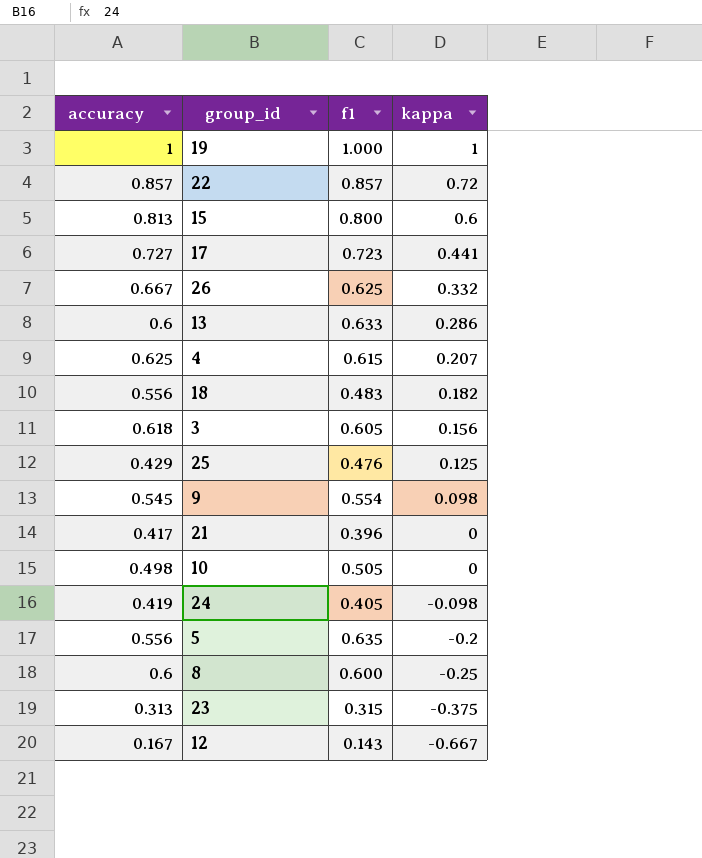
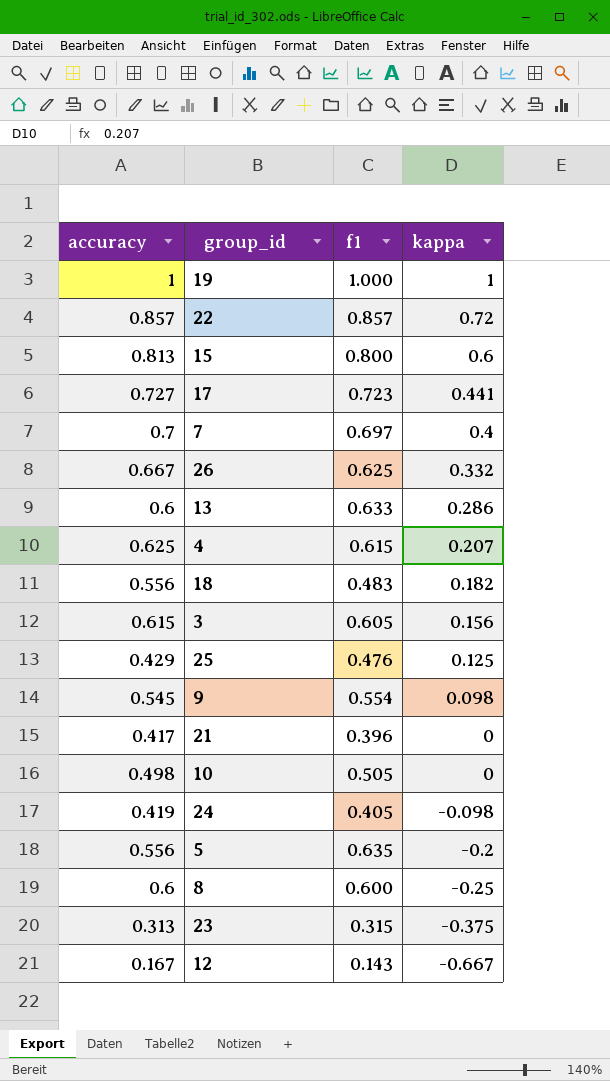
row 7: none -> 0.7 | 0.697 | 0.4
3 | accuracy: 0.618 -> 0.615

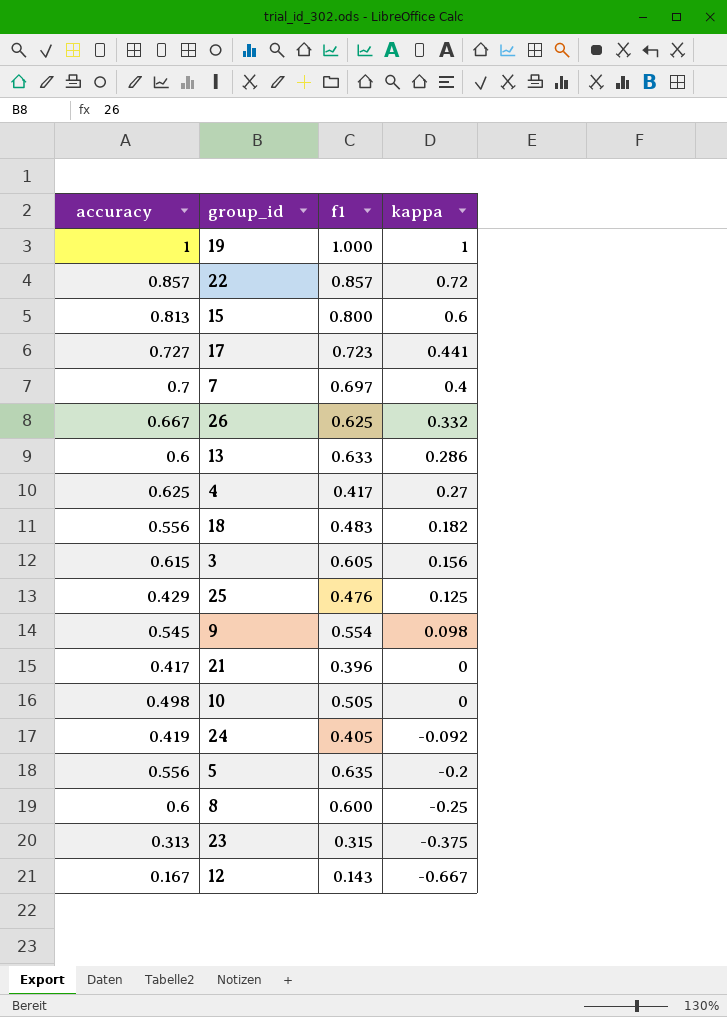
4 | f1: 0.615 -> 0.417
4 | kappa: 0.207 -> 0.27
24 | kappa: -0.098 -> -0.092

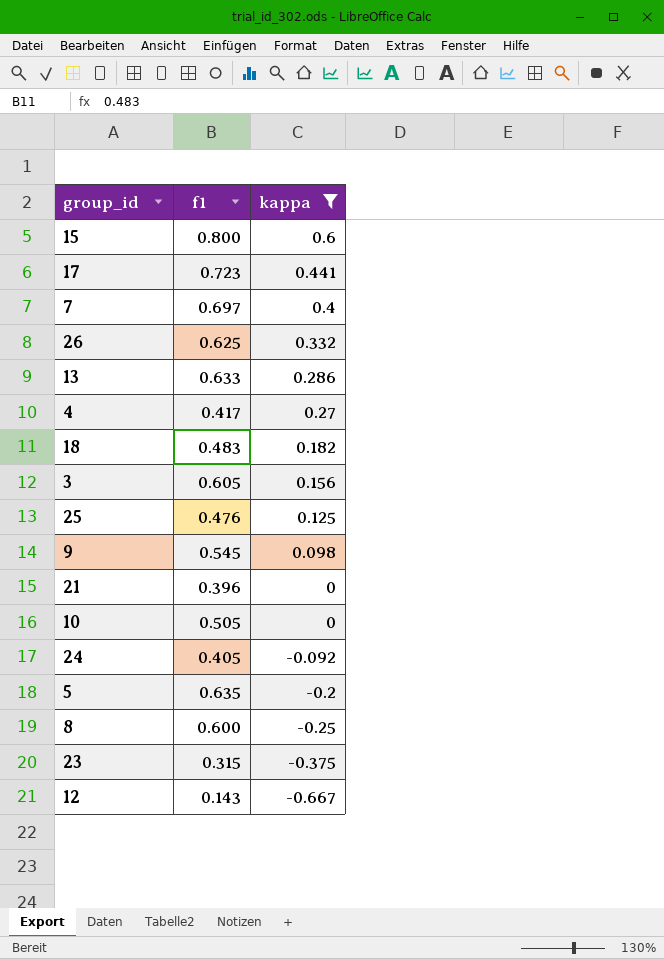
filter: none -> kappa <= 0.6
column accuracy | position: 1 -> none
9 | f1: 0.554 -> 0.545

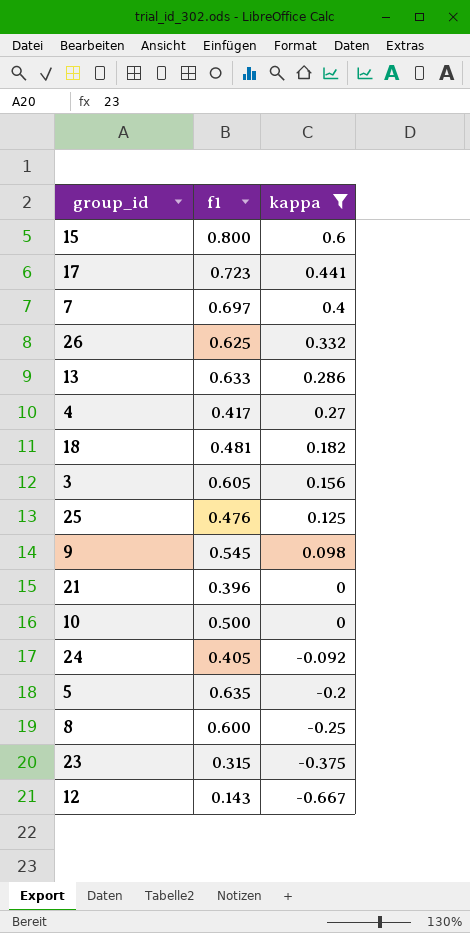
18 | f1: 0.483 -> 0.481
10 | f1: 0.505 -> 0.500

